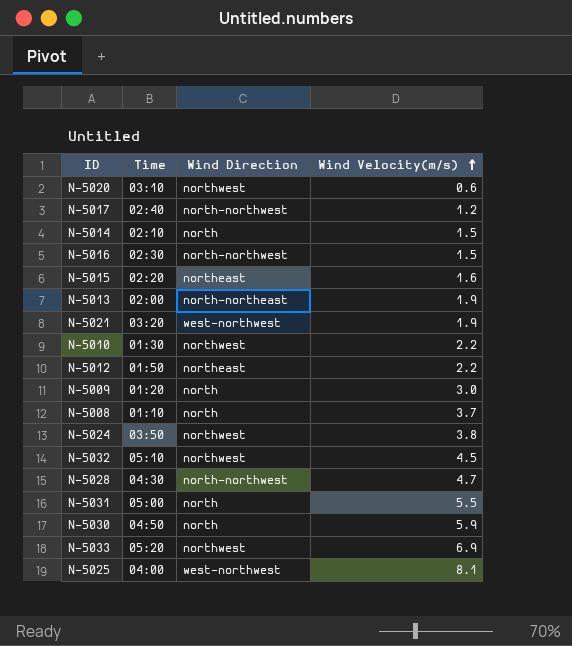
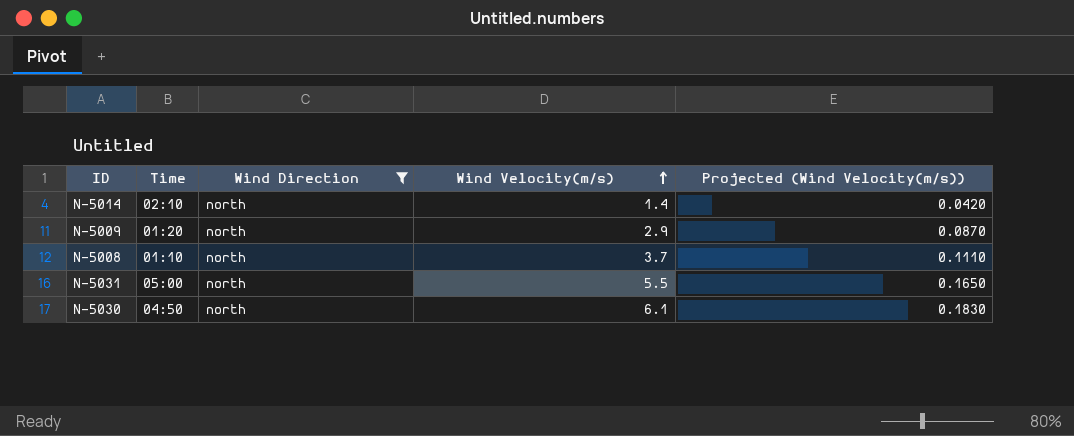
filter: none -> Wind Direction = north
column Projected (Wind Velocity(m/s)) | formula: none -> [Wind Velocity(m/s)] * 0.03
N-5014 | Wind Velocity(m/s): 1.5 -> 1.4
N-5009 | Wind Velocity(m/s): 3.0 -> 2.9
N-5030 | Wind Velocity(m/s): 5.9 -> 6.1

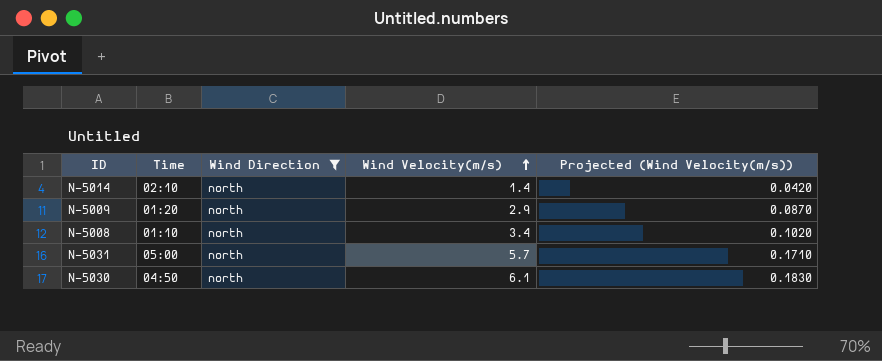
N-5008 | Wind Velocity(m/s): 3.7 -> 3.4
N-5008 | Projected (Wind Velocity(m/s)): 0.1110 -> 0.1020
N-5031 | Wind Velocity(m/s): 5.5 -> 5.7
N-5031 | Projected (Wind Velocity(m/s)): 0.1650 -> 0.1710

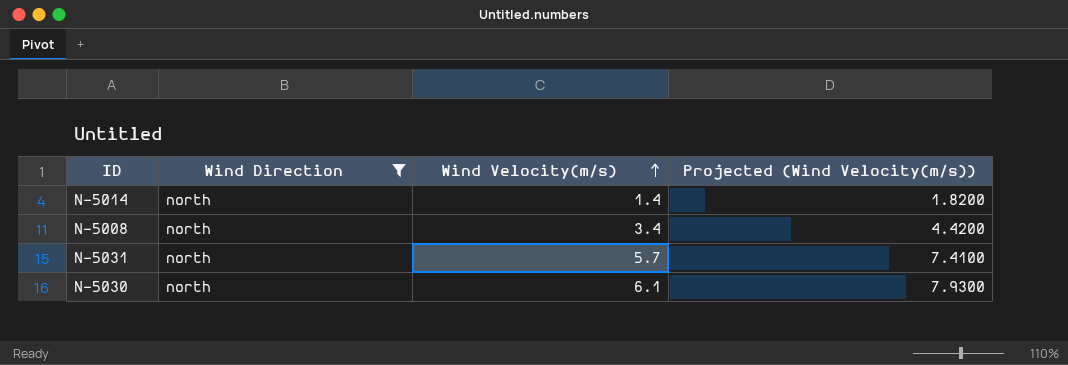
column Time | position: 2 -> none
column Projected (Wind Velocity(m/s)) | formula: [Wind Velocity(m/s)] * 0.03 -> [Wind Velocity(m/s)] * 1.3
row N-5009: 01:20 | north | 2.9 | 0.0870 -> none

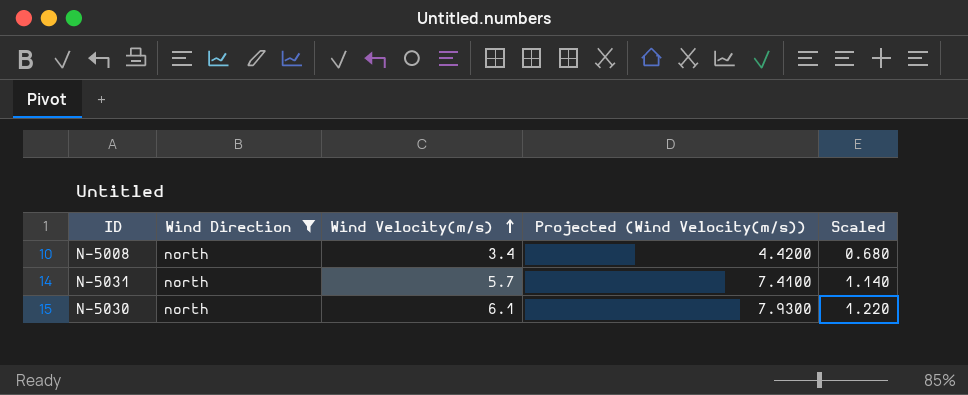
column Scaled | formula: none -> [Wind Velocity(m/s)] * 0.2
row N-5014: north | 1.4 | 1.8200 -> none

